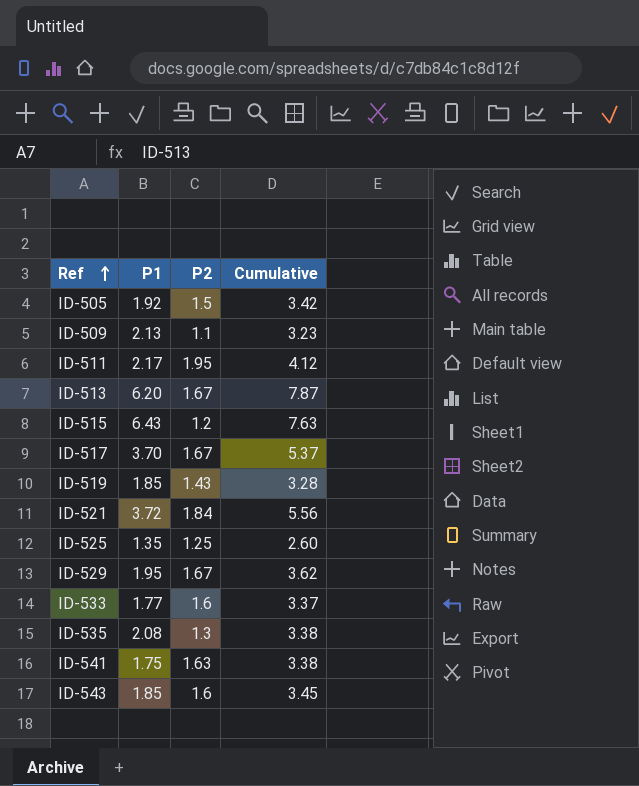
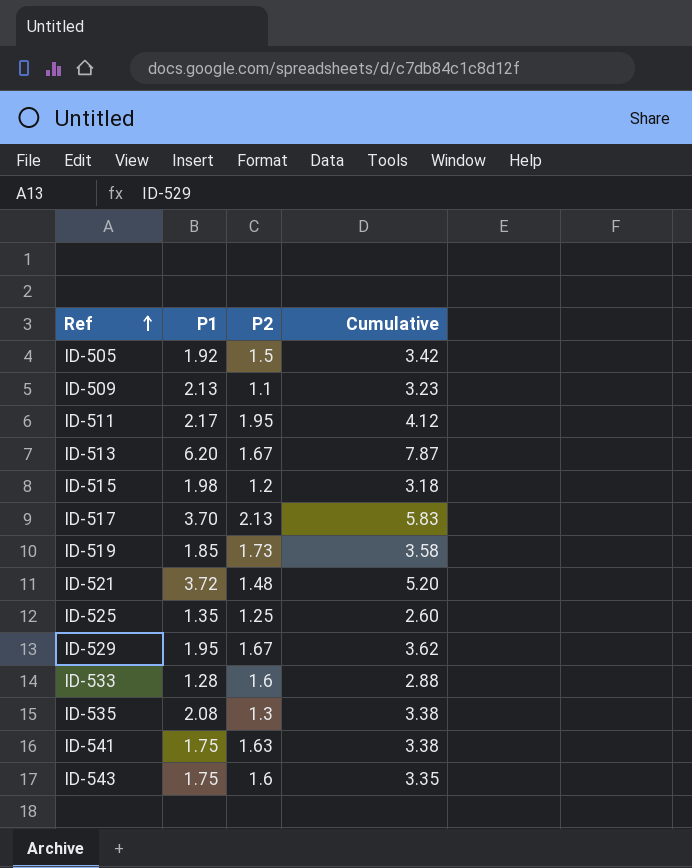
ID-515 | P1: 6.43 -> 1.98
ID-515 | Cumulative: 7.63 -> 3.18
ID-517 | P2: 1.67 -> 2.13
ID-517 | Cumulative: 5.37 -> 5.83
ID-519 | P2: 1.43 -> 1.73
ID-519 | Cumulative: 3.28 -> 3.58
ID-521 | P2: 1.84 -> 1.48
ID-521 | Cumulative: 5.56 -> 5.20
ID-533 | P1: 1.77 -> 1.28
ID-533 | Cumulative: 3.37 -> 2.88
ID-543 | P1: 1.85 -> 1.75
ID-543 | Cumulative: 3.45 -> 3.35

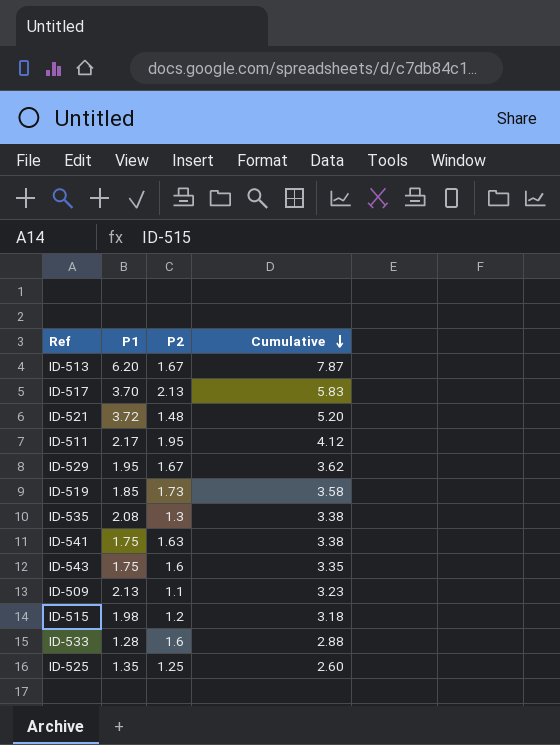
row order: Ref ascending -> Cumulative descending
row ID-505: 1.92 | 1.5 | 3.42 -> none

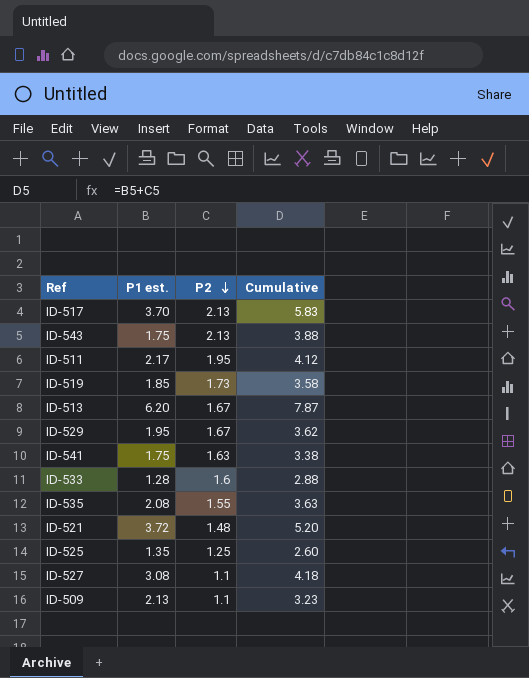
row order: Cumulative descending -> P2 descending
column name: P1 -> P1 est.
row ID-515: 1.98 | 1.2 | 3.18 -> none
ID-543 | P2: 1.6 -> 2.13
ID-543 | Cumulative: 3.35 -> 3.88
ID-535 | P2: 1.3 -> 1.55
ID-535 | Cumulative: 3.38 -> 3.63
row ID-527: none -> 3.08 | 1.1 | 4.18

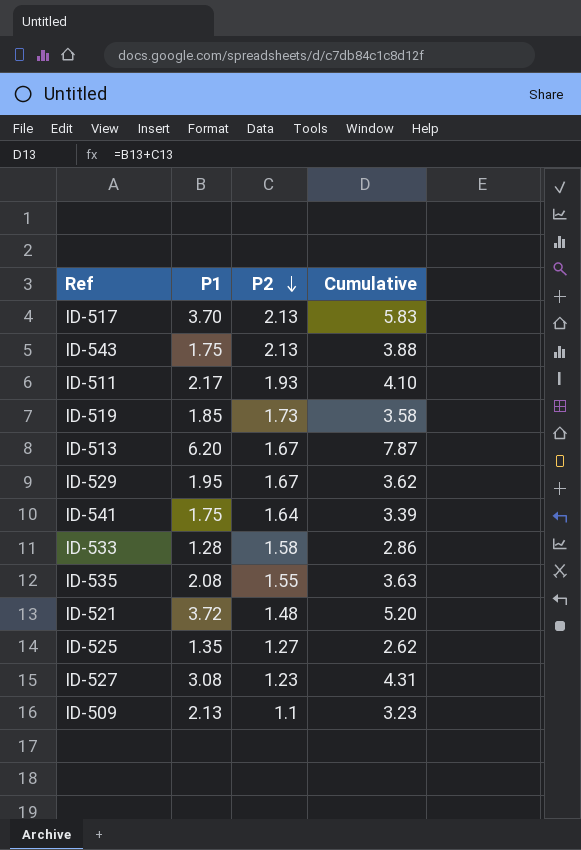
column name: P1 est. -> P1
ID-511 | P2: 1.95 -> 1.93
ID-511 | Cumulative: 4.12 -> 4.10
ID-541 | P2: 1.63 -> 1.64
ID-541 | Cumulative: 3.38 -> 3.39
ID-533 | P2: 1.6 -> 1.58
ID-533 | Cumulative: 2.88 -> 2.86
ID-525 | P2: 1.25 -> 1.27
ID-525 | Cumulative: 2.60 -> 2.62
ID-527 | P2: 1.1 -> 1.23
ID-527 | Cumulative: 4.18 -> 4.31

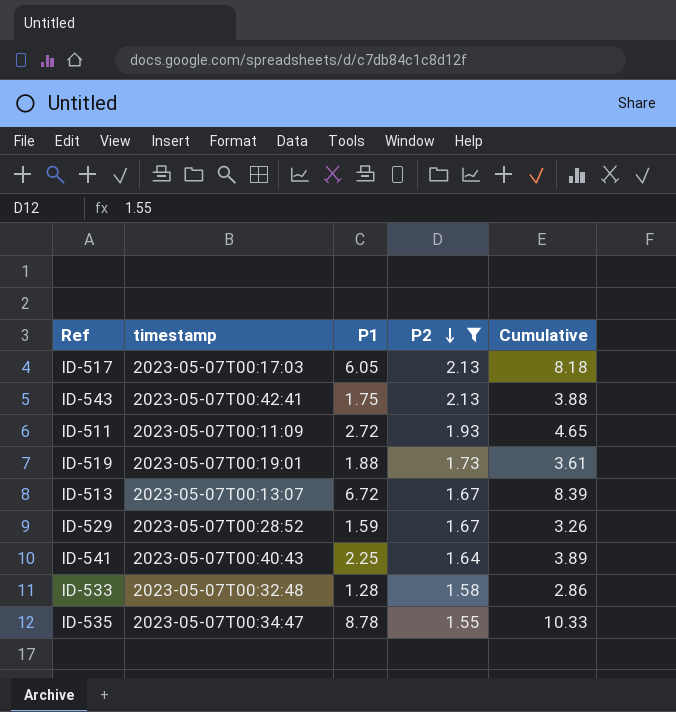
filter: none -> P2 >= 1.55
column timestamp | position: none -> 2
ID-517 | P1: 3.70 -> 6.05
ID-517 | Cumulative: 5.83 -> 8.18
ID-511 | P1: 2.17 -> 2.72
ID-511 | Cumulative: 4.10 -> 4.65
ID-519 | P1: 1.85 -> 1.88
ID-519 | Cumulative: 3.58 -> 3.61
ID-513 | P1: 6.20 -> 6.72
ID-513 | Cumulative: 7.87 -> 8.39
ID-529 | P1: 1.95 -> 1.59
ID-529 | Cumulative: 3.62 -> 3.26
ID-541 | P1: 1.75 -> 2.25
ID-541 | Cumulative: 3.39 -> 3.89
ID-535 | P1: 2.08 -> 8.78
ID-535 | Cumulative: 3.63 -> 10.33

